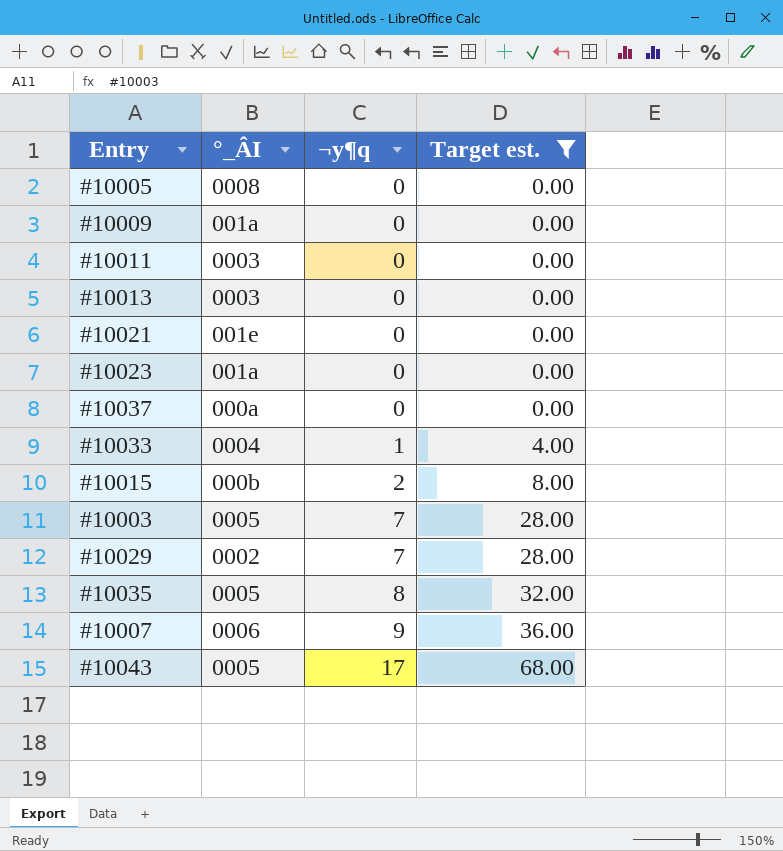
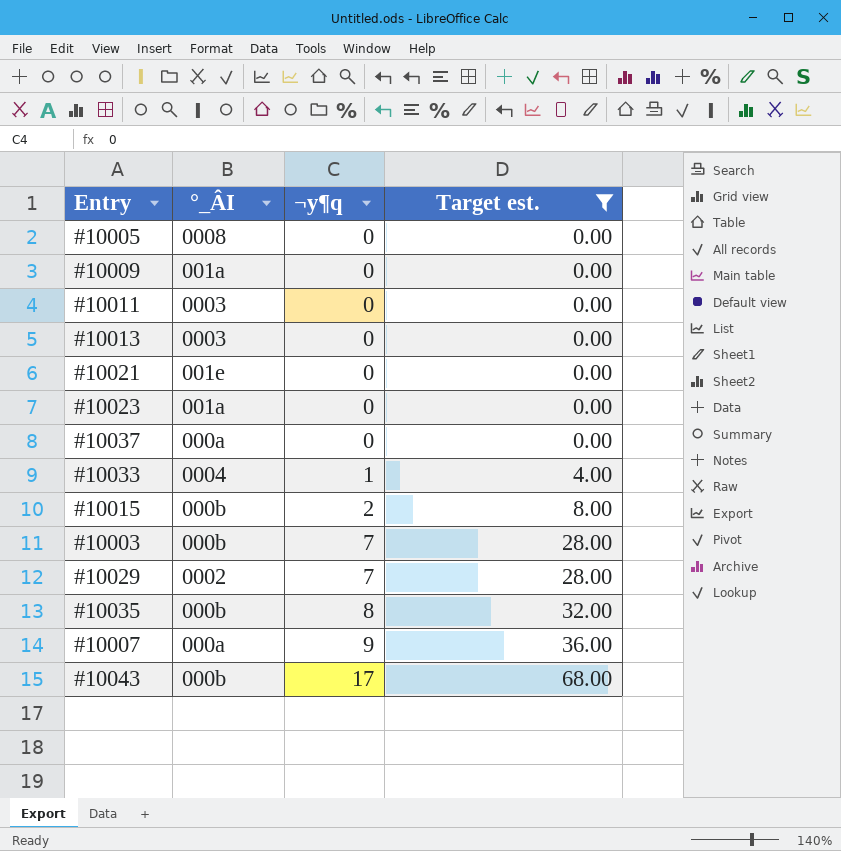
#10003 | °_ÂI: 0005 -> 000b
#10035 | °_ÂI: 0005 -> 000b
#10007 | °_ÂI: 0006 -> 000a
#10043 | °_ÂI: 0005 -> 000b

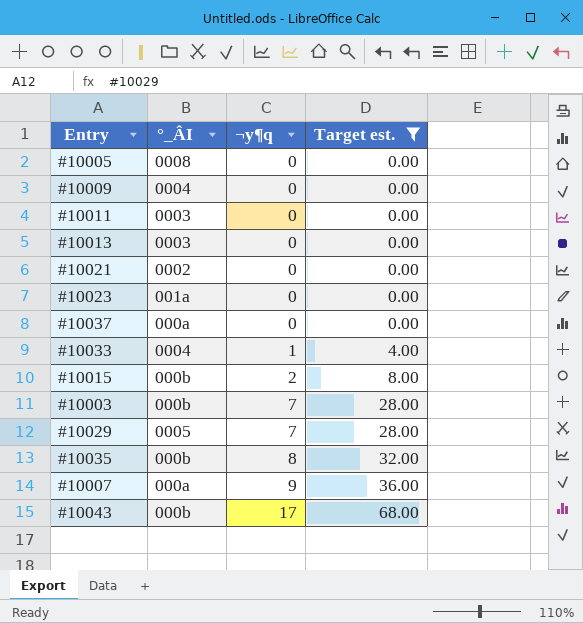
#10009 | °_ÂI: 001a -> 0004
#10021 | °_ÂI: 001e -> 0002
#10029 | °_ÂI: 0002 -> 0005

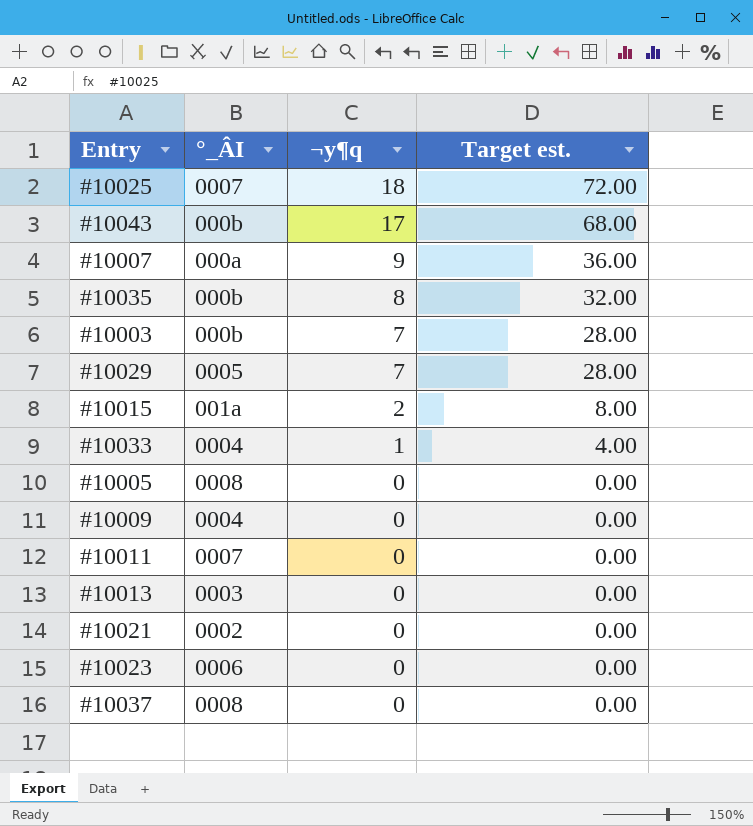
filter: Target est. != 72.00 -> none
row order: ¬y¶q ascending -> ¬y¶q descending
#10015 | °_ÂI: 000b -> 001a
#10011 | °_ÂI: 0003 -> 0007
#10023 | °_ÂI: 001a -> 0006
#10037 | °_ÂI: 000a -> 0008

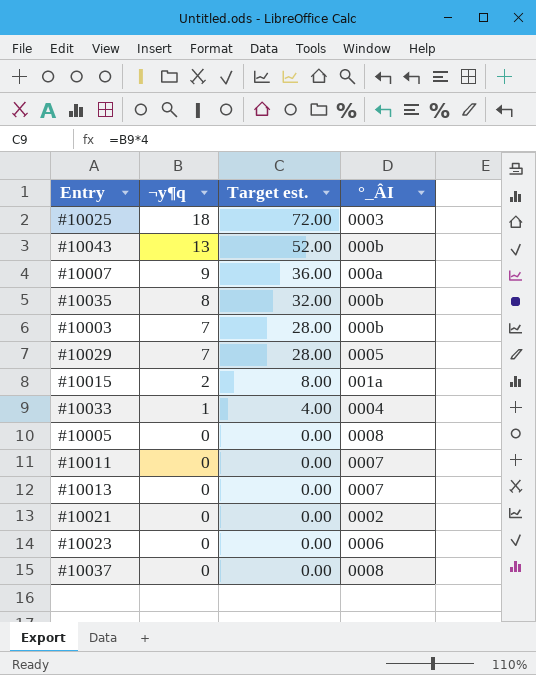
column °_ÂI | position: 2 -> 4
row #10009: 0004 | 0 | 0.00 -> none
#10025 | °_ÂI: 0007 -> 0003
#10043 | ¬y¶q: 17 -> 13
#10043 | Target est.: 68.00 -> 52.00
#10013 | °_ÂI: 0003 -> 0007

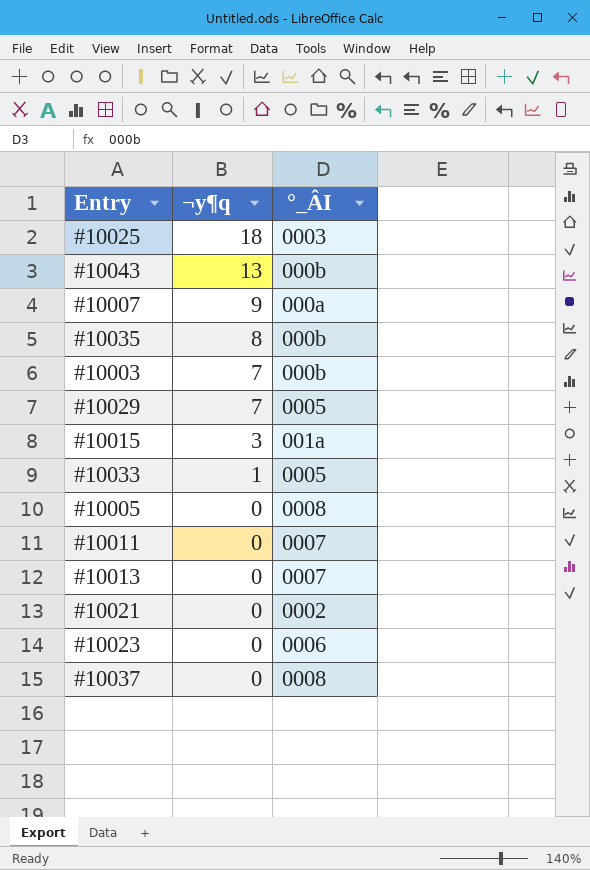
column Target est. | formula: [¬y¶q] * 4 -> none
#10015 | ¬y¶q: 2 -> 3
#10033 | °_ÂI: 0004 -> 0005

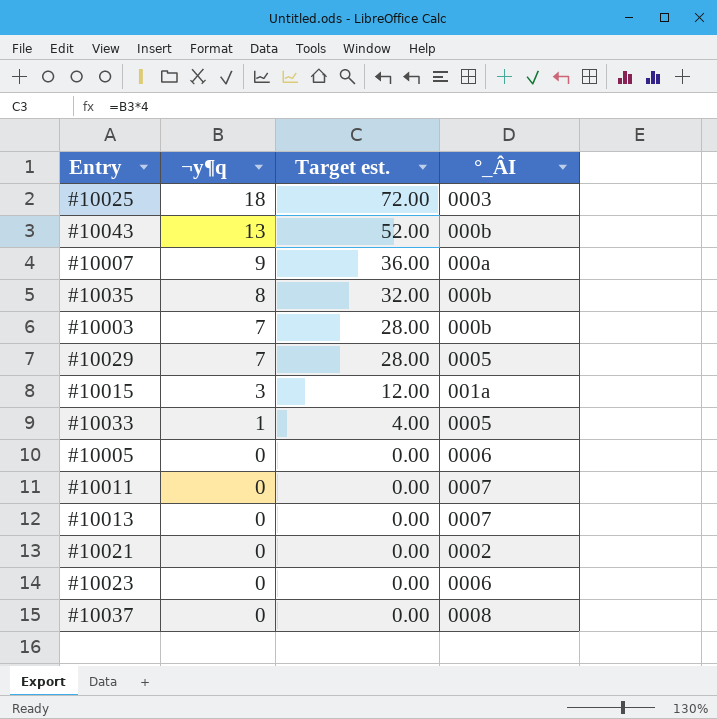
column Target est. | formula: none -> [¬y¶q] * 4
#10005 | °_ÂI: 0008 -> 0006

